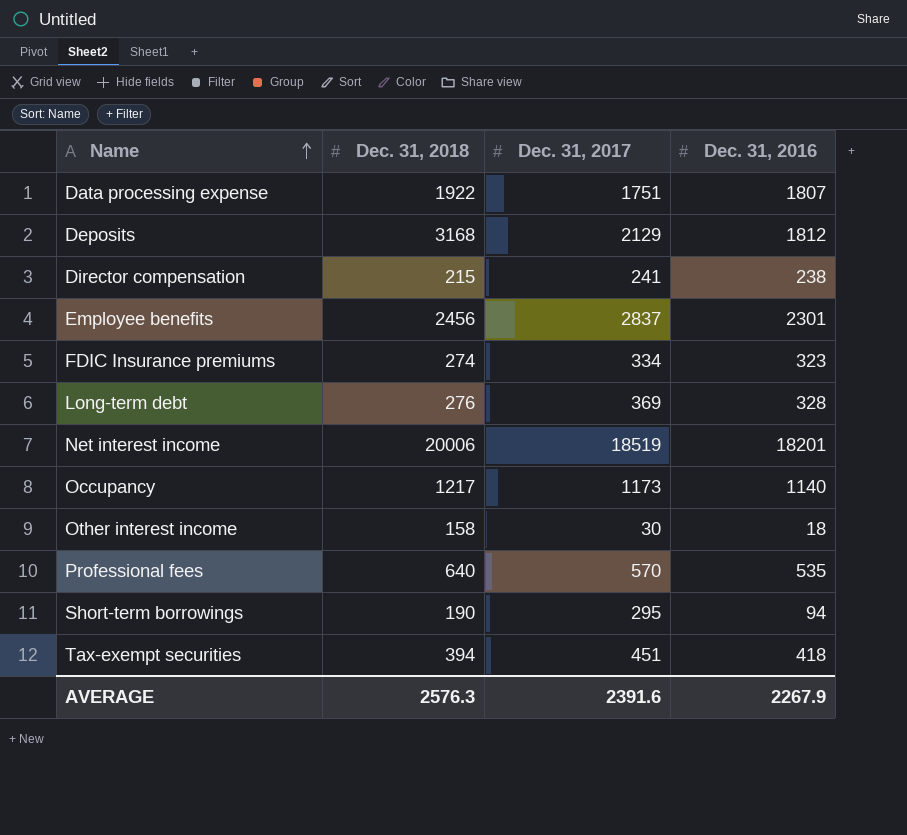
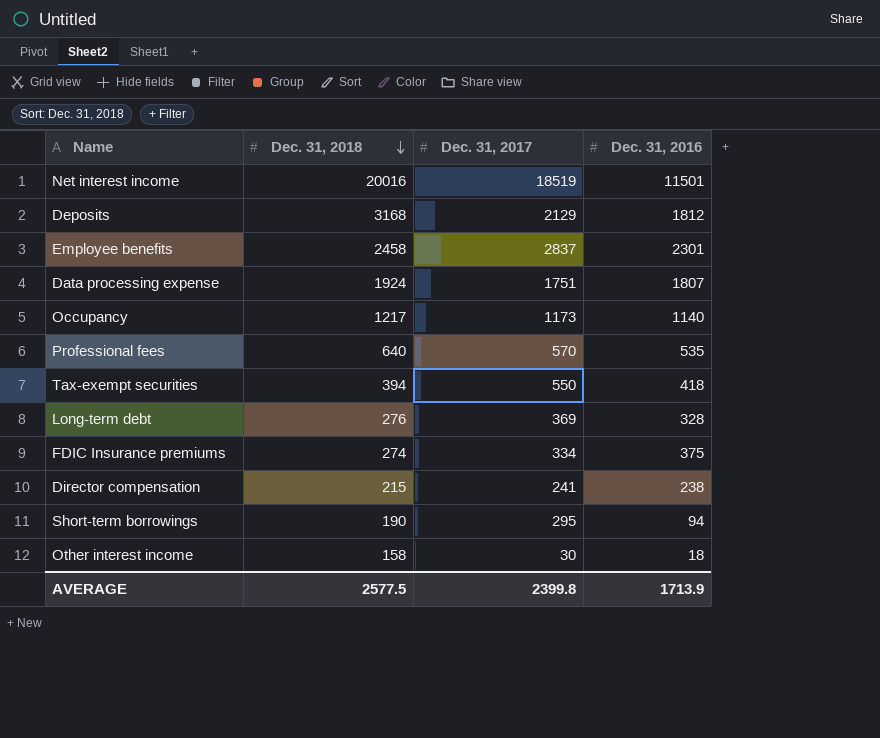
row order: Name ascending -> Dec. 31, 2018 descending
Net interest income | Dec. 31, 2018: 20006 -> 20016
Net interest income | Dec. 31, 2016: 18201 -> 11501
Employee benefits | Dec. 31, 2018: 2456 -> 2458
Data processing expense | Dec. 31, 2018: 1922 -> 1924
Tax-exempt securities | Dec. 31, 2017: 451 -> 550
FDIC Insurance premiums | Dec. 31, 2016: 323 -> 375
AVERAGE | Dec. 31, 2018: 2576.3 -> 2577.5
AVERAGE | Dec. 31, 2017: 2391.6 -> 2399.8
AVERAGE | Dec. 31, 2016: 2267.9 -> 1713.9

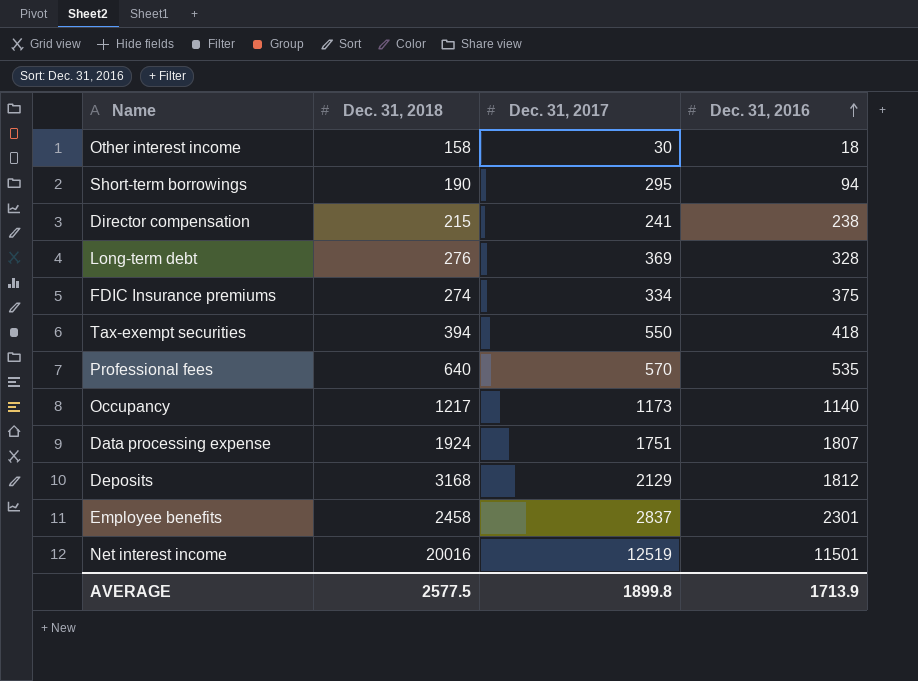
row order: Dec. 31, 2018 descending -> Dec. 31, 2016 ascending
Net interest income | Dec. 31, 2017: 18519 -> 12519
AVERAGE | Dec. 31, 2017: 2399.8 -> 1899.8

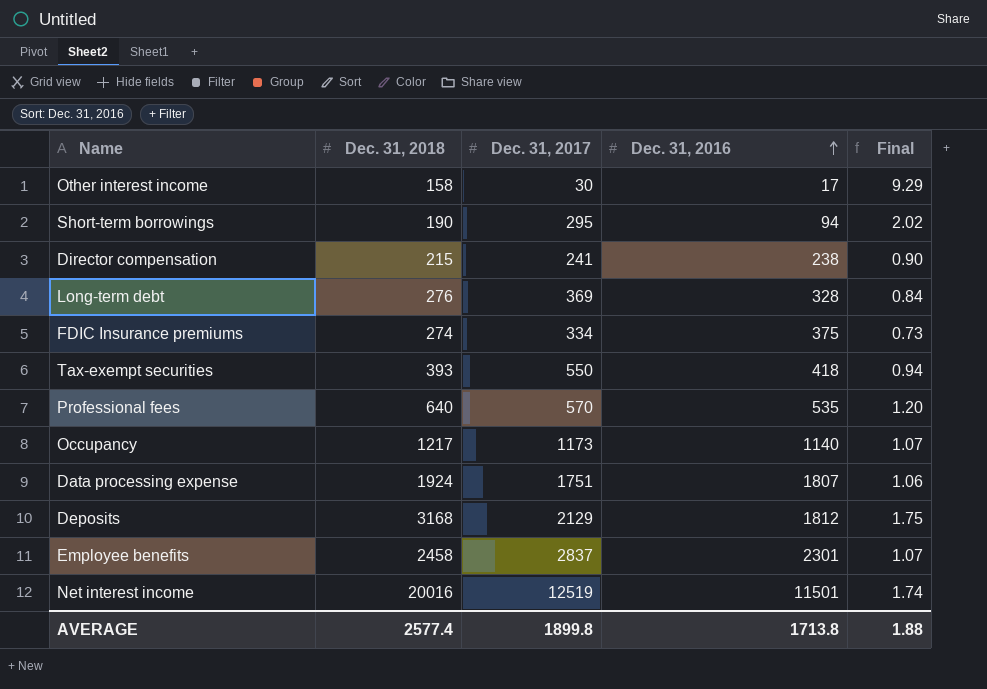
column Final | formula: none -> [Dec. 31, 2018] / [Dec. 31, 2016]
Other interest income | Dec. 31, 2016: 18 -> 17
Tax-exempt securities | Dec. 31, 2018: 394 -> 393
AVERAGE | Dec. 31, 2018: 2577.5 -> 2577.4
AVERAGE | Dec. 31, 2016: 1713.9 -> 1713.8

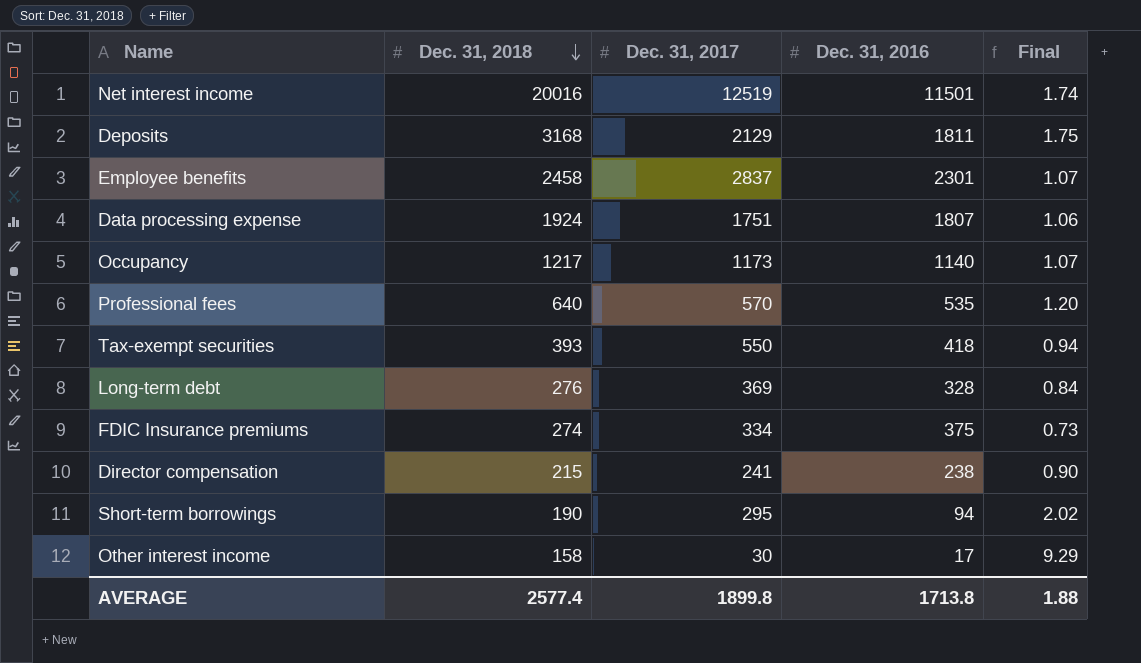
row order: Dec. 31, 2016 ascending -> Dec. 31, 2018 descending
Deposits | Dec. 31, 2016: 1812 -> 1811

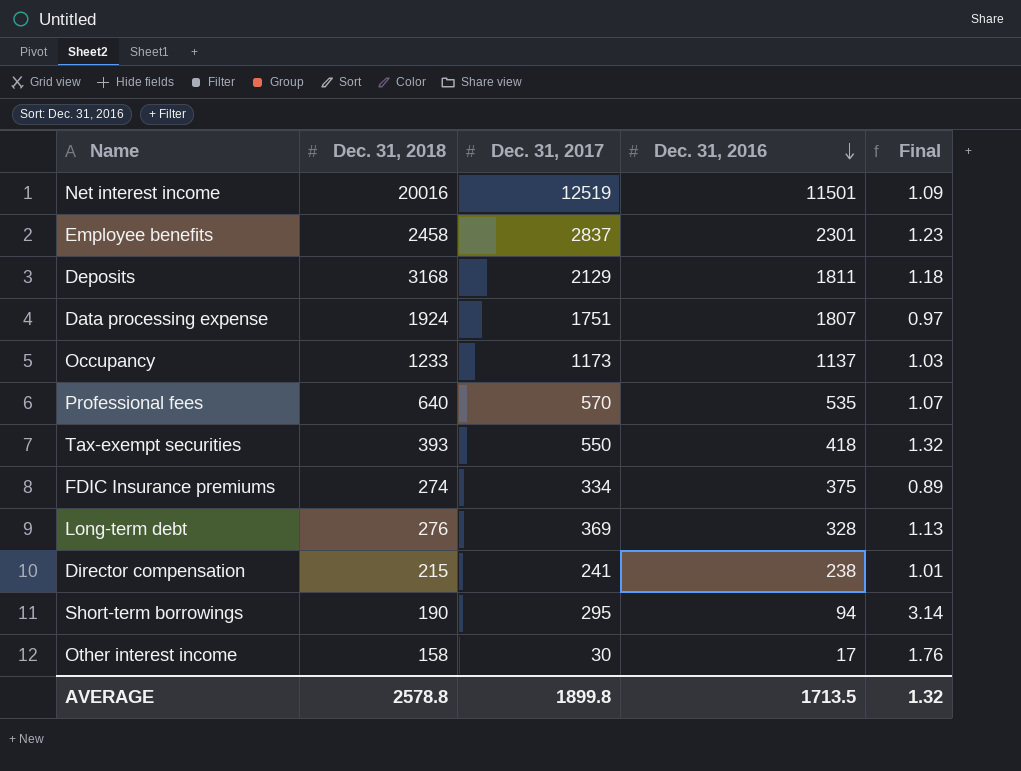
row order: Dec. 31, 2018 descending -> Dec. 31, 2016 descending
column Final | formula: [Dec. 31, 2018] / [Dec. 31, 2016] -> [Dec. 31, 2017] / [Dec. 31, 2016]
Occupancy | Dec. 31, 2018: 1217 -> 1233
Occupancy | Dec. 31, 2016: 1140 -> 1137
AVERAGE | Dec. 31, 2018: 2577.4 -> 2578.8
AVERAGE | Dec. 31, 2016: 1713.8 -> 1713.5
AVERAGE | Final: 1.88 -> 1.32

